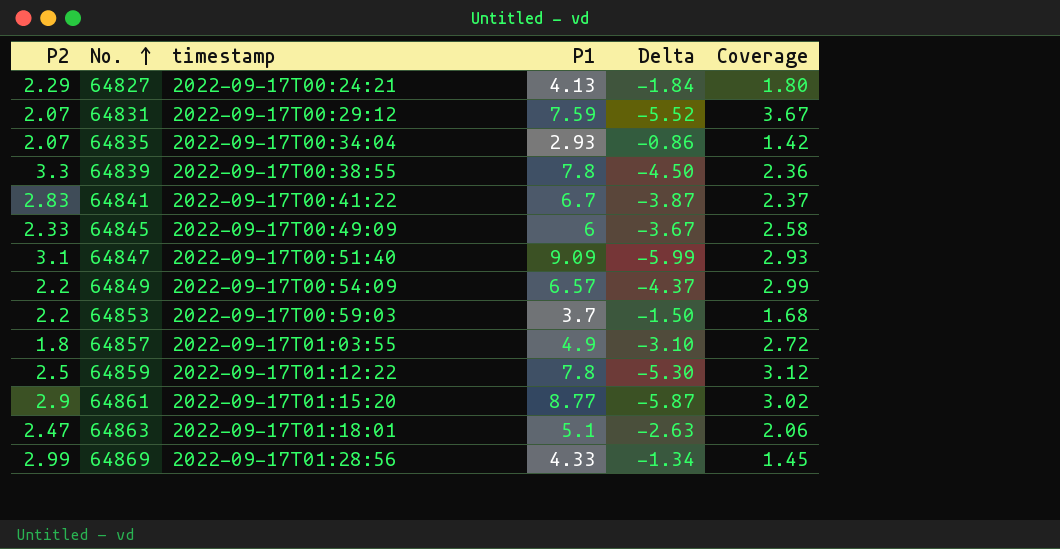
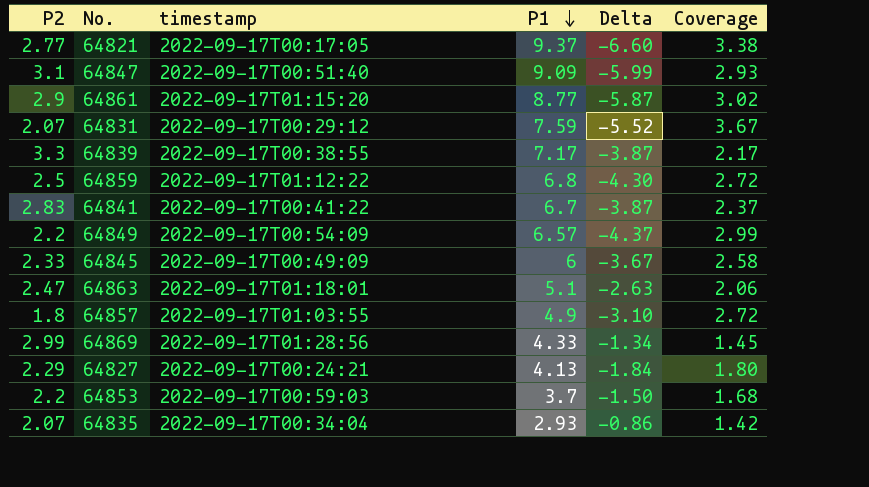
row order: No. ascending -> P1 descending
row 64821: none -> 2.77 | 2022-09-17T00:17:05 | 9.37 | -6.60 | 3.38
64839 | P1: 7.8 -> 7.17
64839 | Delta: -4.50 -> -3.87
64839 | Coverage: 2.36 -> 2.17
64859 | P1: 7.8 -> 6.8
64859 | Delta: -5.30 -> -4.30
64859 | Coverage: 3.12 -> 2.72

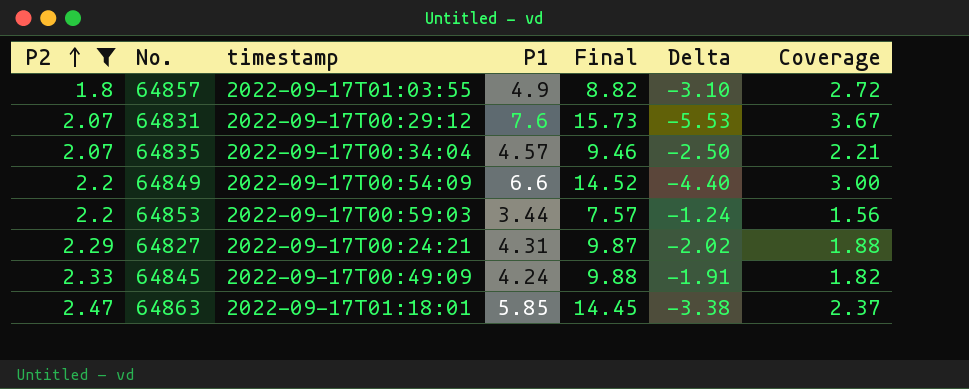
filter: none -> P2 <= 2.47
row order: P1 descending -> P2 ascending
column Final | formula: none -> [P2] * [P1]
64831 | P1: 7.59 -> 7.6
64831 | Delta: -5.52 -> -5.53
64835 | P1: 2.93 -> 4.57
64835 | Delta: -0.86 -> -2.50
64835 | Coverage: 1.42 -> 2.21
64849 | P1: 6.57 -> 6.6
64849 | Delta: -4.37 -> -4.40
64849 | Coverage: 2.99 -> 3.00
64853 | P1: 3.7 -> 3.44
64853 | Delta: -1.50 -> -1.24
64853 | Coverage: 1.68 -> 1.56
64827 | P1: 4.13 -> 4.31
64827 | Delta: -1.84 -> -2.02
64827 | Coverage: 1.80 -> 1.88
64845 | P1: 6 -> 4.24
64845 | Delta: -3.67 -> -1.91
64845 | Coverage: 2.58 -> 1.82
64863 | P1: 5.1 -> 5.85
64863 | Delta: -2.63 -> -3.38
64863 | Coverage: 2.06 -> 2.37

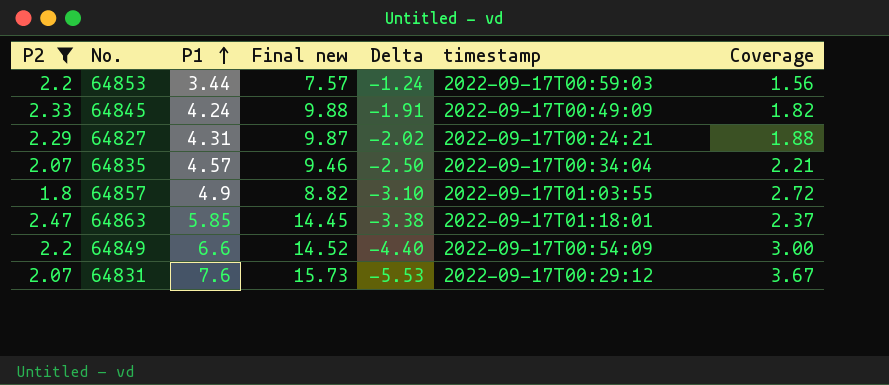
row order: P2 ascending -> P1 ascending
column name: Final -> Final new
column timestamp | position: 3 -> 6

